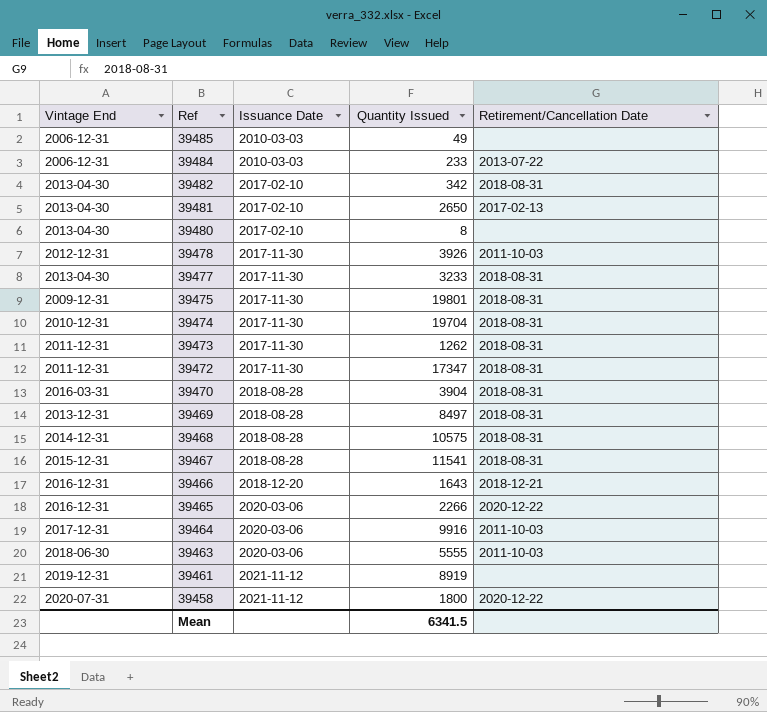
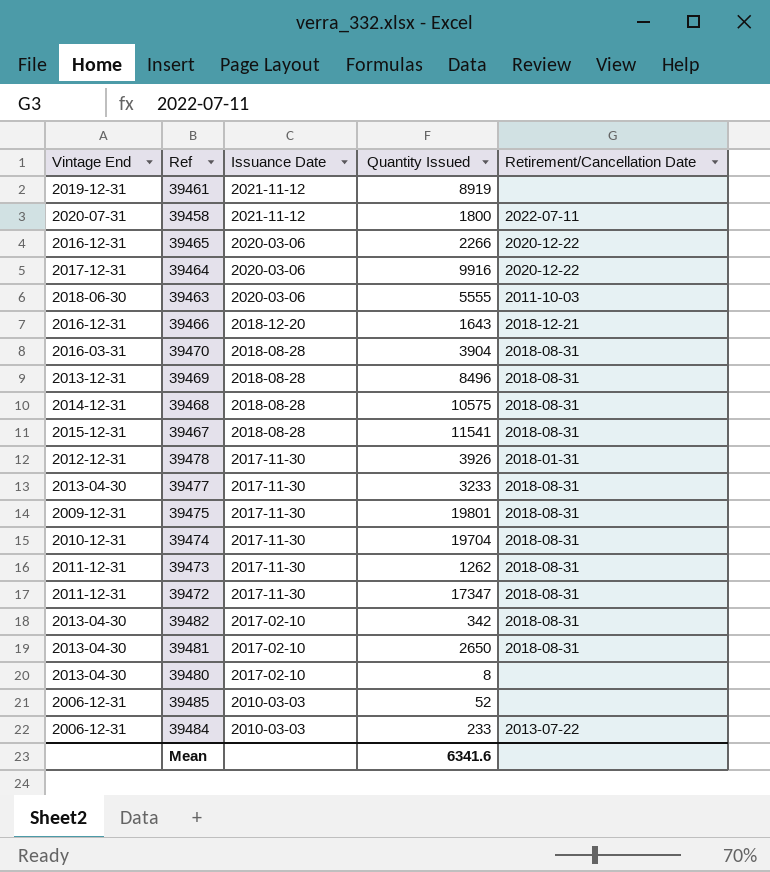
row order: Ref descending -> Issuance Date descending
39458 | Retirement/Cancellation Date: 2020-12-22 -> 2022-07-11
39464 | Retirement/Cancellation Date: 2011-10-03 -> 2020-12-22
39469 | Quantity Issued: 8497 -> 8496
39478 | Retirement/Cancellation Date: 2011-10-03 -> 2018-01-31
39481 | Retirement/Cancellation Date: 2017-02-13 -> 2018-08-31
39485 | Quantity Issued: 49 -> 52
Mean | Quantity Issued: 6341.5 -> 6341.6

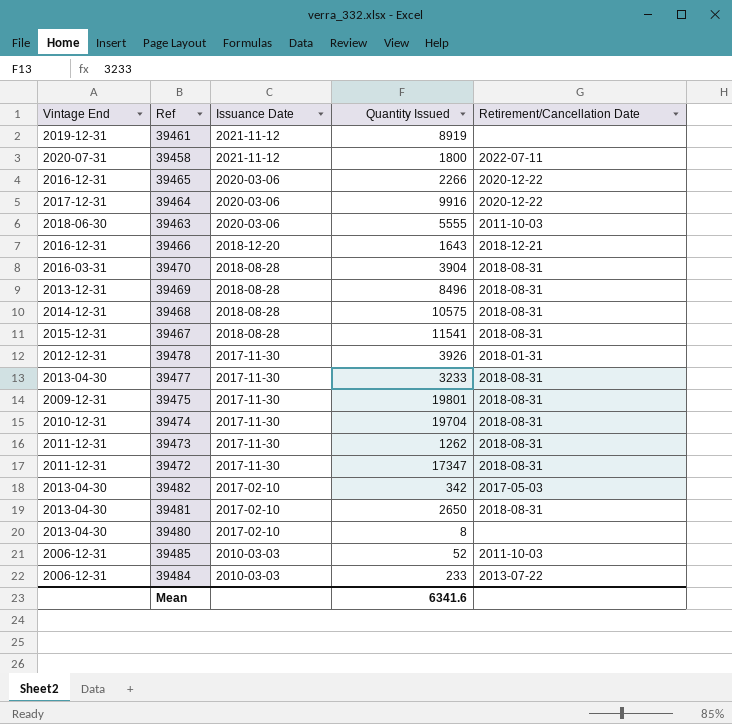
39482 | Retirement/Cancellation Date: 2018-08-31 -> 2017-05-03
39485 | Retirement/Cancellation Date: none -> 2011-10-03

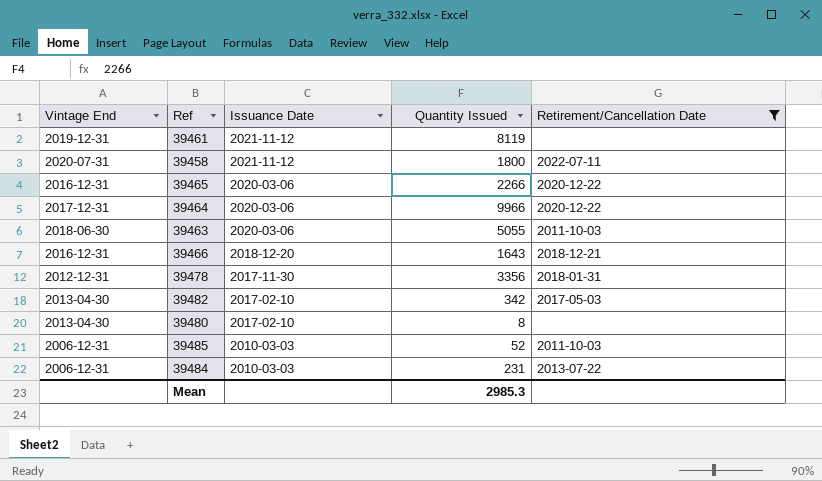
filter: none -> Retirement/Cancellation Date != 2018-08-31
39461 | Quantity Issued: 8919 -> 8119
39464 | Quantity Issued: 9916 -> 9966
39463 | Quantity Issued: 5555 -> 5055
39478 | Quantity Issued: 3926 -> 3356
39484 | Quantity Issued: 233 -> 231
Mean | Quantity Issued: 6341.6 -> 2985.3

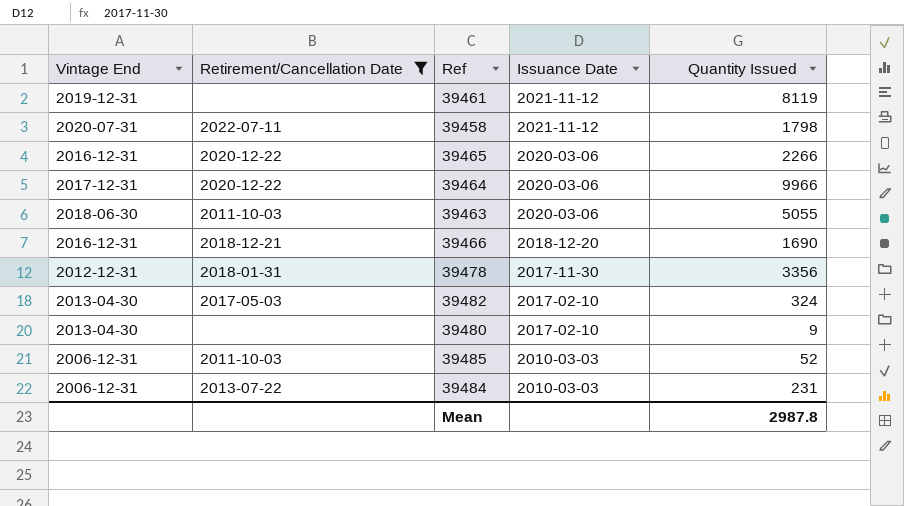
column Retirement/Cancellation Date | position: 5 -> 2
39458 | Quantity Issued: 1800 -> 1798
39466 | Quantity Issued: 1643 -> 1690
39482 | Quantity Issued: 342 -> 324
39480 | Quantity Issued: 8 -> 9
Mean | Quantity Issued: 2985.3 -> 2987.8

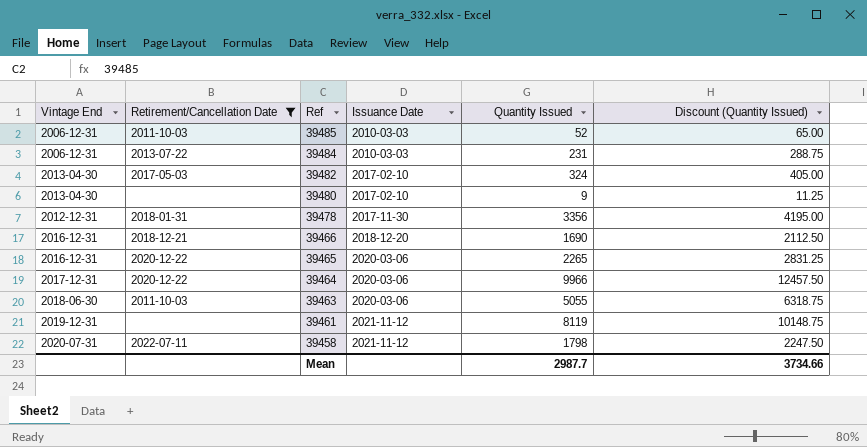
row order: Issuance Date descending -> Ref descending
column Discount (Quantity Issued) | formula: none -> [Quantity Issued] * 1.25
39465 | Quantity Issued: 2266 -> 2265
Mean | Quantity Issued: 2987.8 -> 2987.7

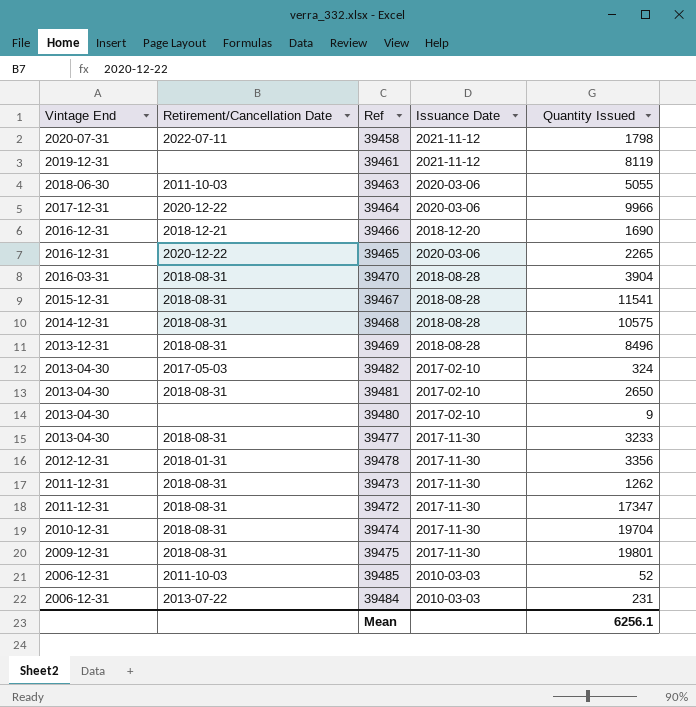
filter: Retirement/Cancellation Date != 2018-08-31 -> none
row order: Ref descending -> Vintage End descending
column Discount (Quantity Issued) | formula: [Quantity Issued] * 1.25 -> none
Mean | Quantity Issued: 2987.7 -> 6256.1

